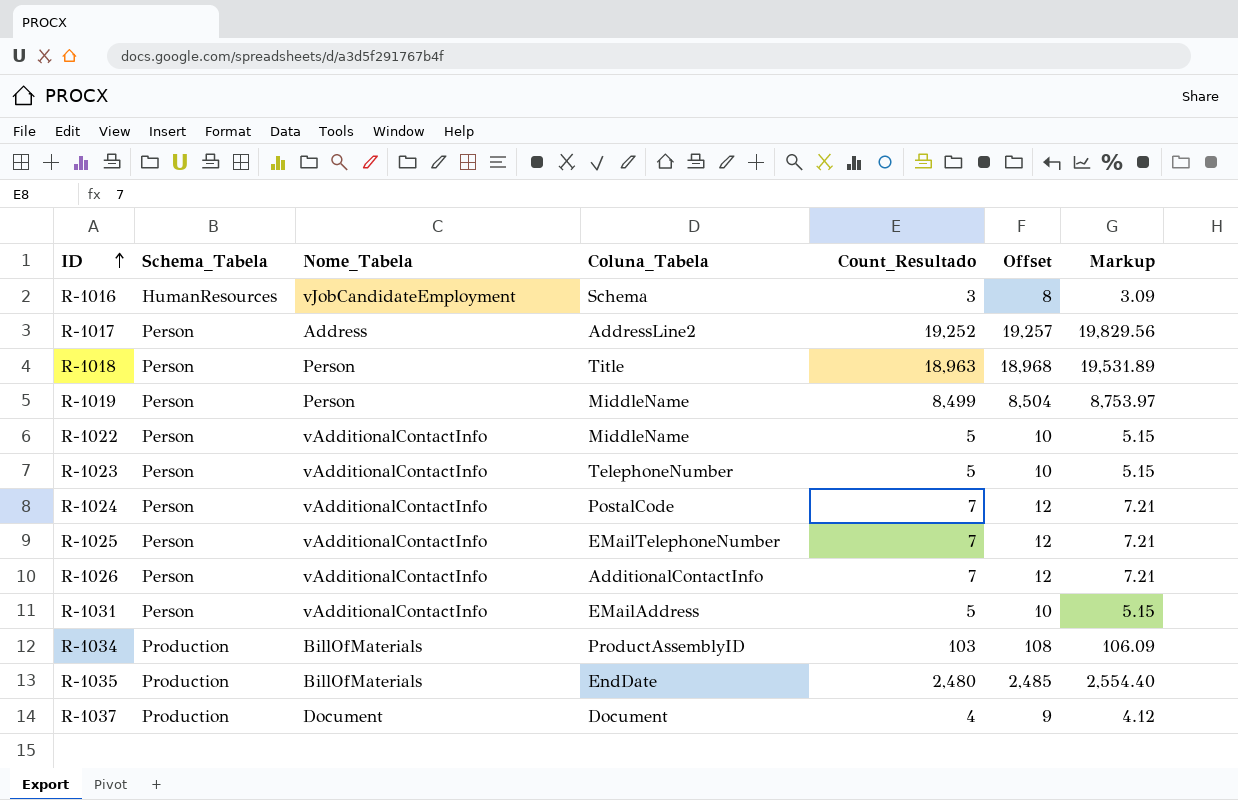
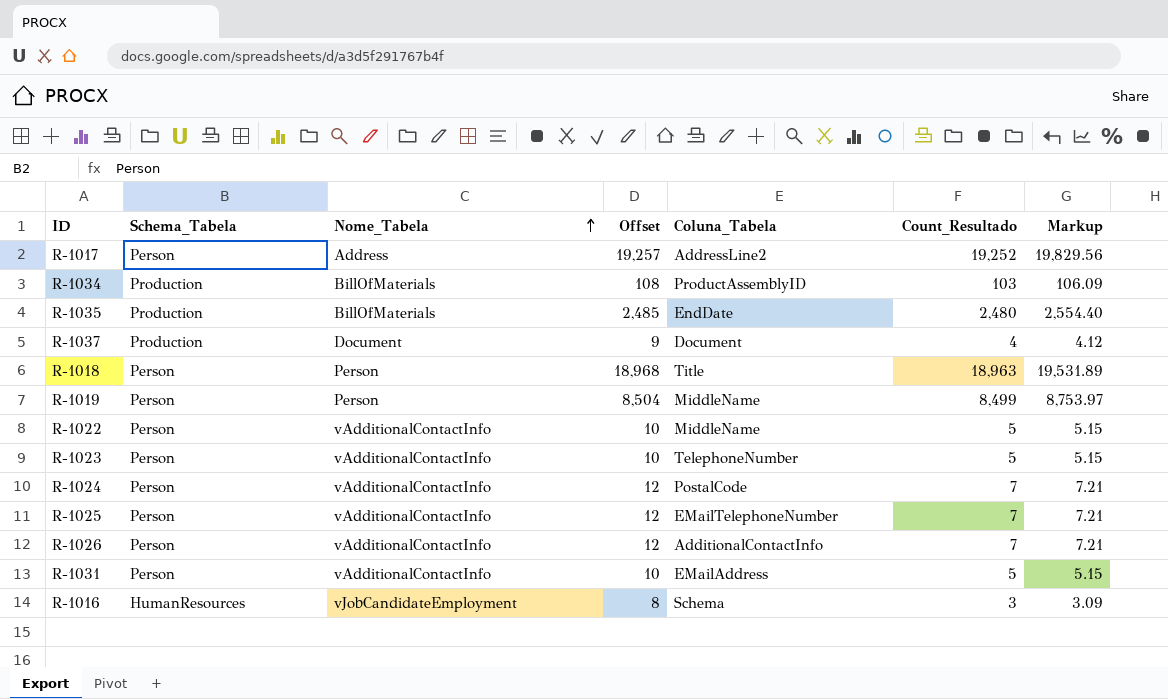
row order: ID ascending -> Nome_Tabela ascending
column Offset | position: 6 -> 4

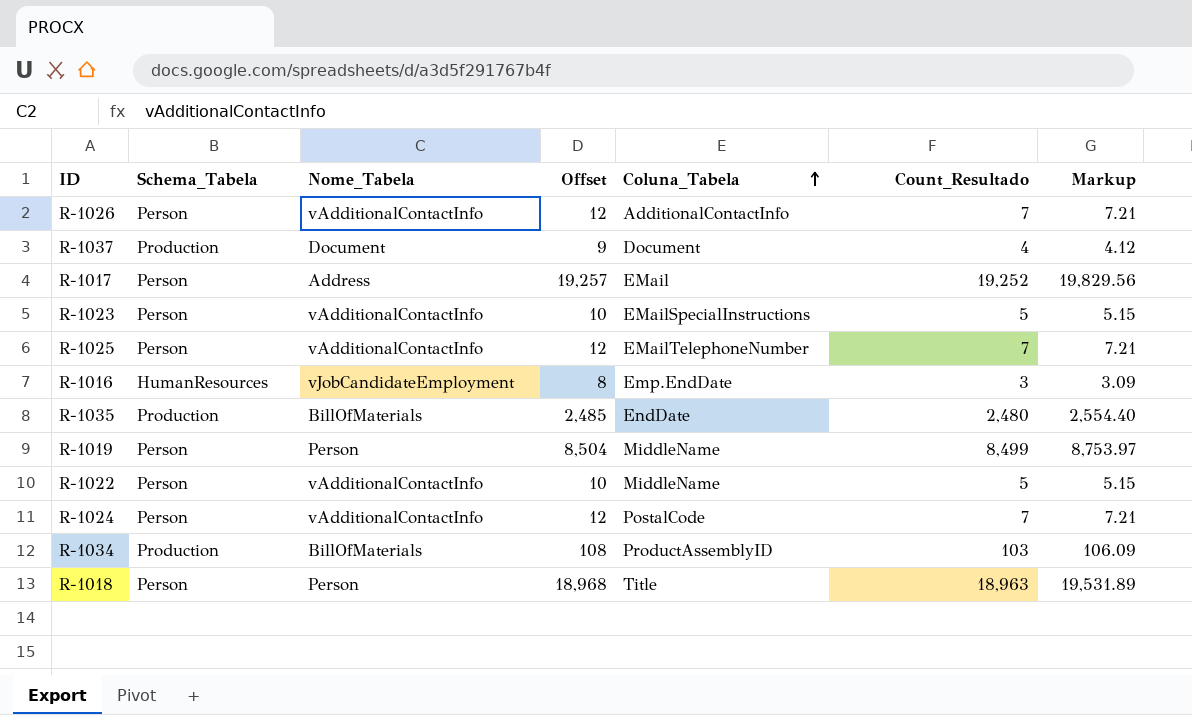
row order: Nome_Tabela ascending -> Coluna_Tabela ascending
row R-1031: Person | vAdditionalContactInfo | 10 | EMailAddress | 5 | 5.15 -> none
R-1017 | Coluna_Tabela: AddressLine2 -> EMail
R-1023 | Coluna_Tabela: TelephoneNumber -> EMailSpecialInstructions
R-1016 | Coluna_Tabela: Schema -> Emp.EndDate

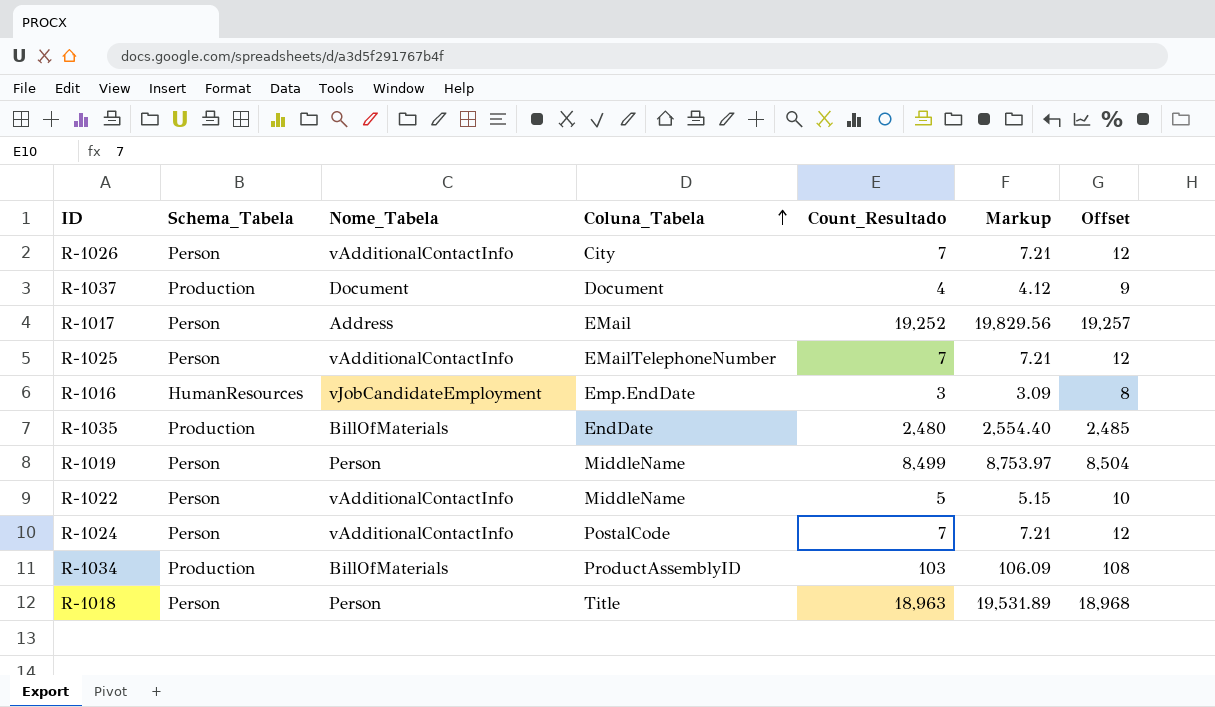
column Offset | position: 4 -> 7
row R-1023: Person | vAdditionalContactInfo | 10 | EMailSpecialInstructions | 5 | 5.15 -> none
R-1026 | Coluna_Tabela: AdditionalContactInfo -> City

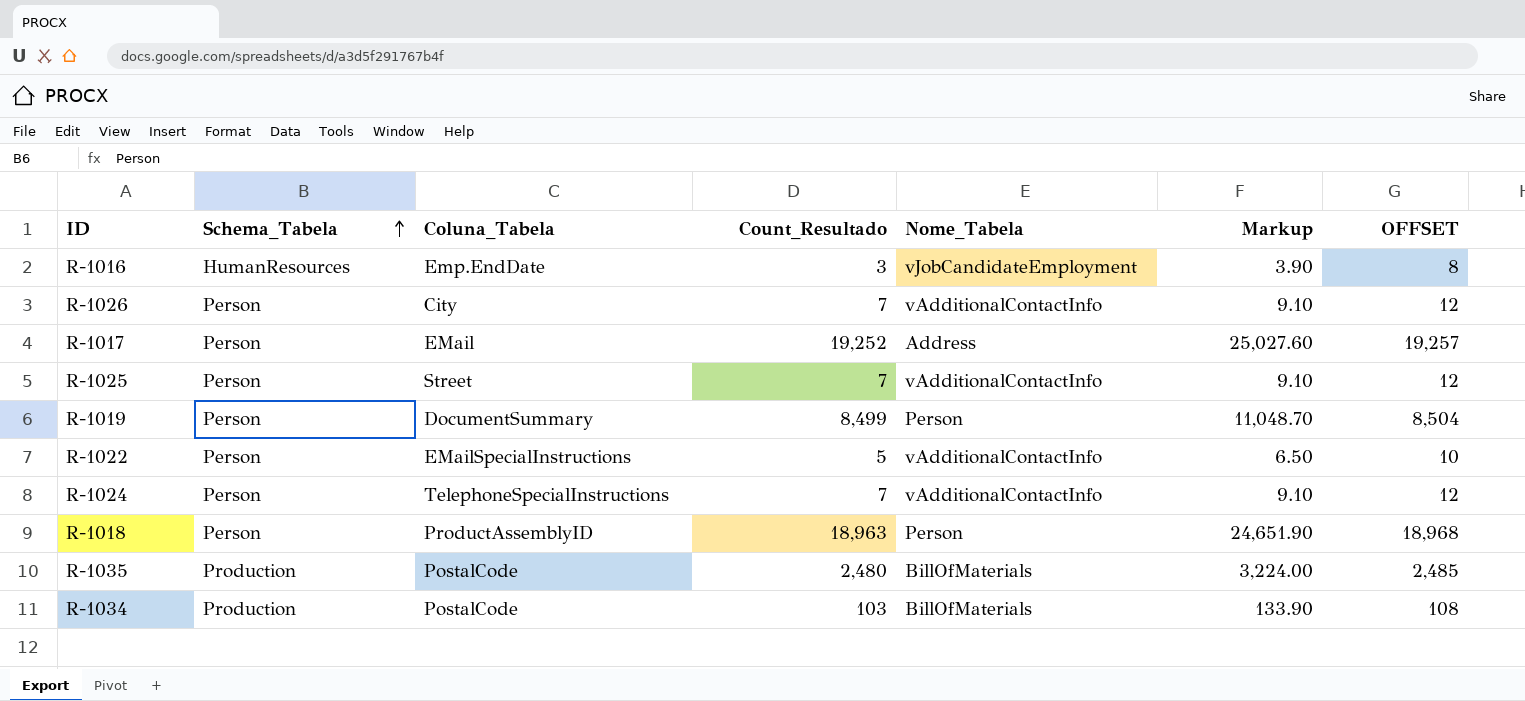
row order: Coluna_Tabela ascending -> Schema_Tabela ascending
column Nome_Tabela | position: 3 -> 5
column Markup | formula: [Count_Resultado] * 1.03 -> [Count_Resultado] * 1.3
column name: Offset -> OFFSET
row R-1037: Production | Document | Document | 4 | 4.12 | 9 -> none
R-1025 | Coluna_Tabela: EMailTelephoneNumber -> Street
R-1019 | Coluna_Tabela: MiddleName -> DocumentSummary
R-1022 | Coluna_Tabela: MiddleName -> EMailSpecialInstructions
R-1024 | Coluna_Tabela: PostalCode -> TelephoneSpecialInstructions
R-1018 | Coluna_Tabela: Title -> ProductAssemblyID
R-1035 | Coluna_Tabela: EndDate -> PostalCode
R-1034 | Coluna_Tabela: ProductAssemblyID -> PostalCode

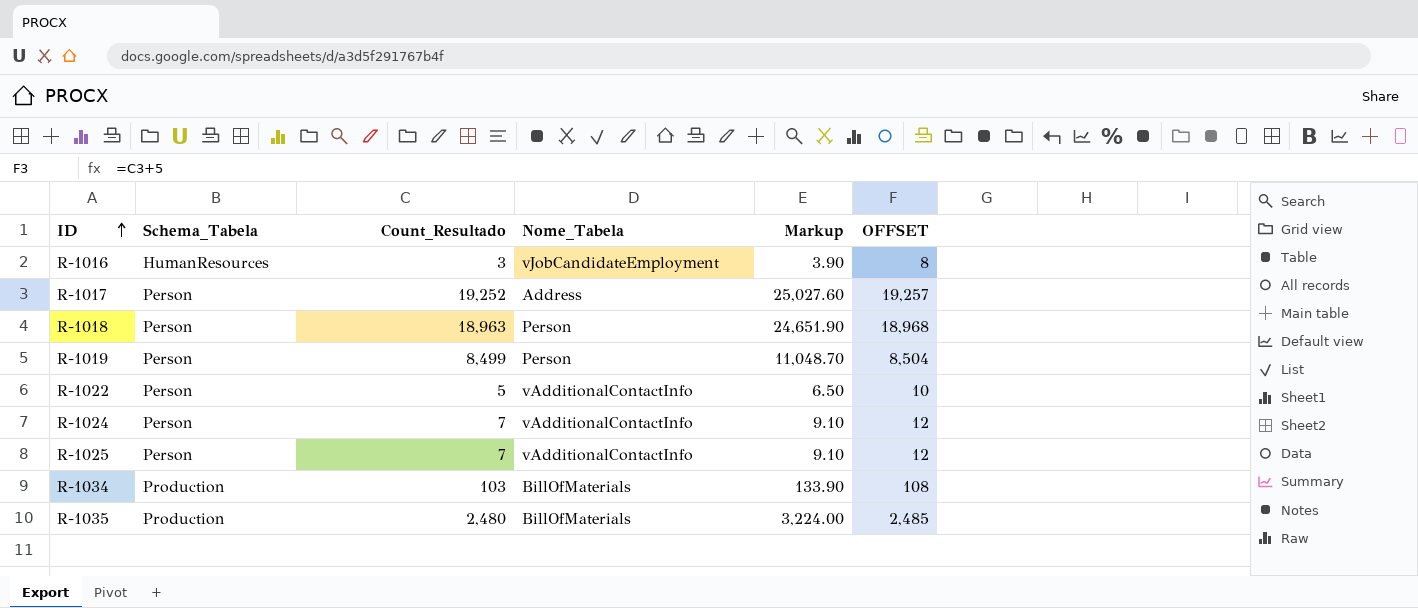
row order: Schema_Tabela ascending -> ID ascending
column Coluna_Tabela | position: 3 -> none
row R-1026: Person | City | 7 | vAdditionalContactInfo | 9.10 | 12 -> none

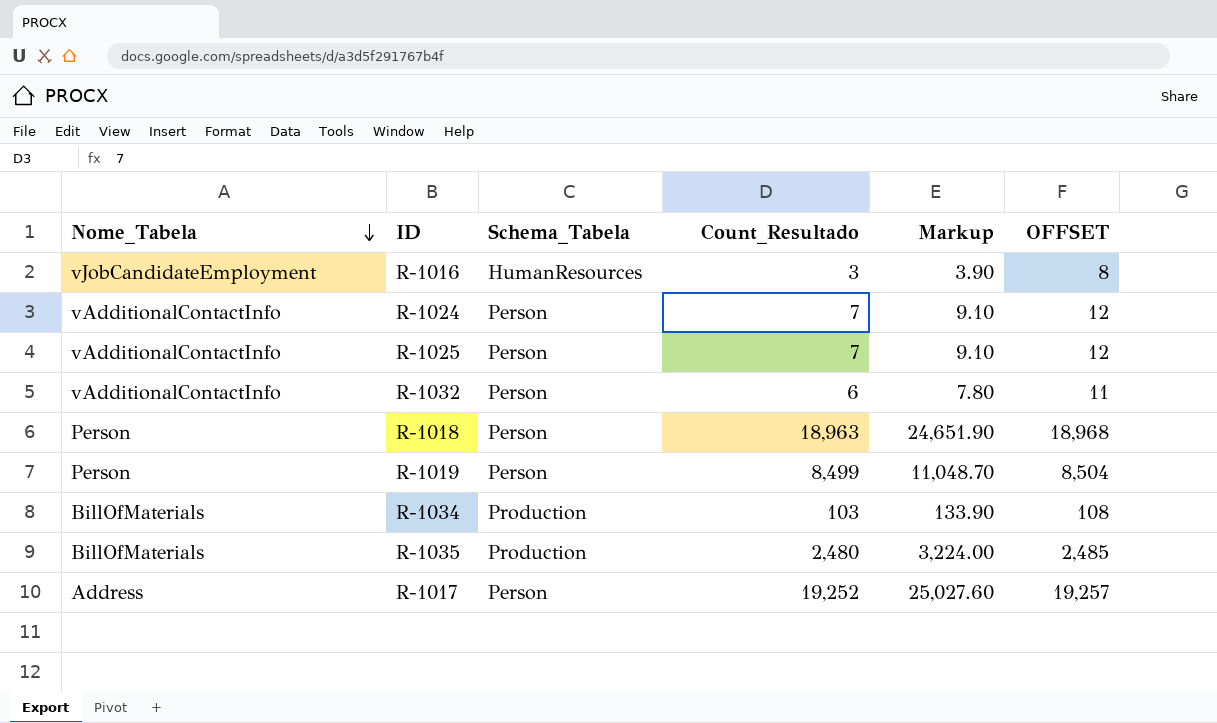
row order: ID ascending -> Nome_Tabela descending
column Nome_Tabela | position: 4 -> 1
row R-1022: Person | 5 | vAdditionalContactInfo | 6.50 | 10 -> none
row R-1032: none -> vAdditionalContactInfo | Person | 6 | 7.80 | 11

